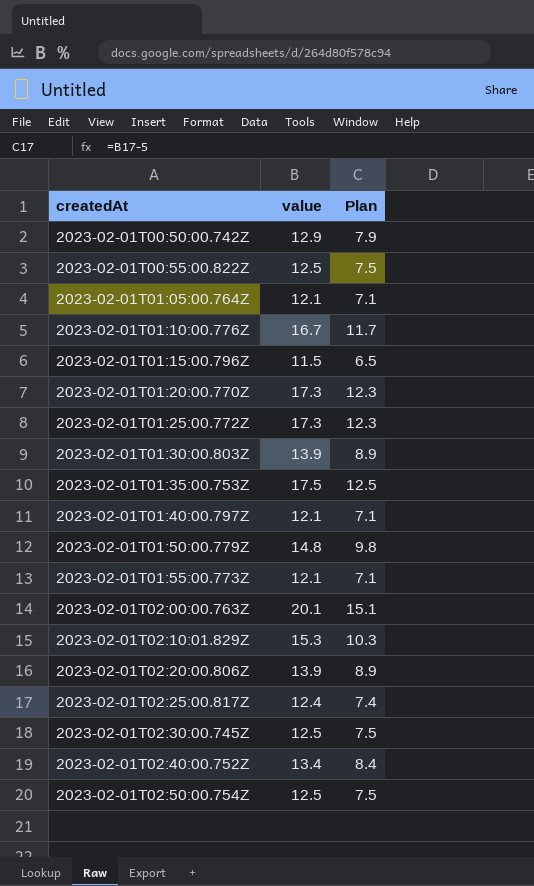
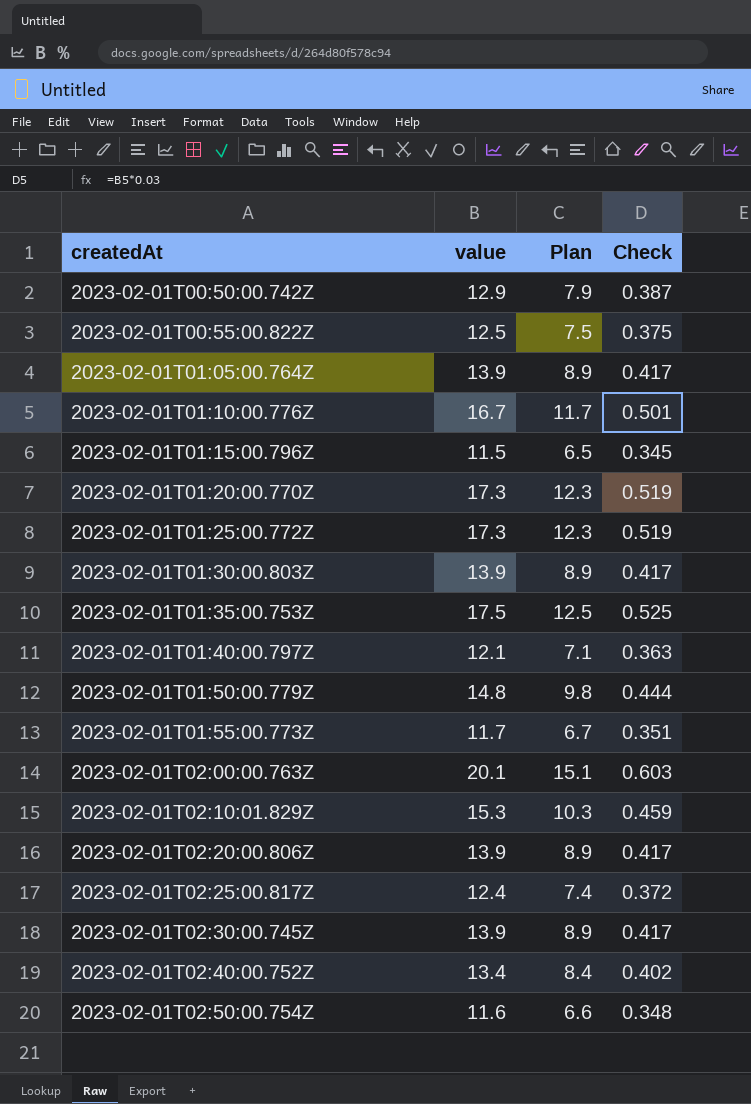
column Check | formula: none -> [value] * 0.03
2023-02-01T01:05:00.764Z | value: 12.1 -> 13.9
2023-02-01T01:05:00.764Z | Plan: 7.1 -> 8.9
2023-02-01T01:55:00.773Z | value: 12.1 -> 11.7
2023-02-01T01:55:00.773Z | Plan: 7.1 -> 6.7
2023-02-01T02:30:00.745Z | value: 12.5 -> 13.9
2023-02-01T02:30:00.745Z | Plan: 7.5 -> 8.9
2023-02-01T02:50:00.754Z | value: 12.5 -> 11.6
2023-02-01T02:50:00.754Z | Plan: 7.5 -> 6.6

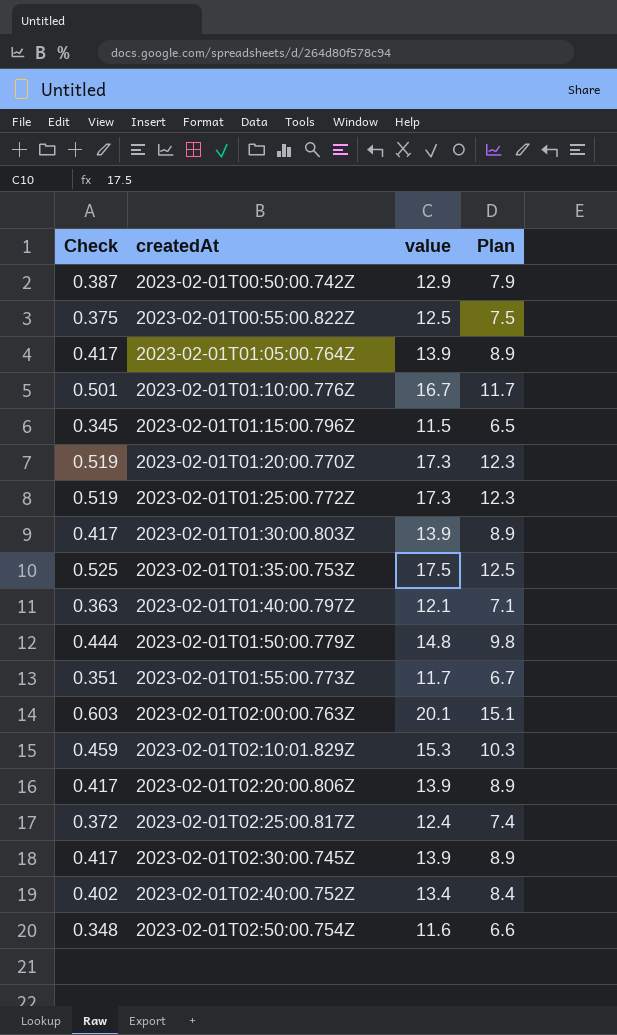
column Check | position: 4 -> 1

